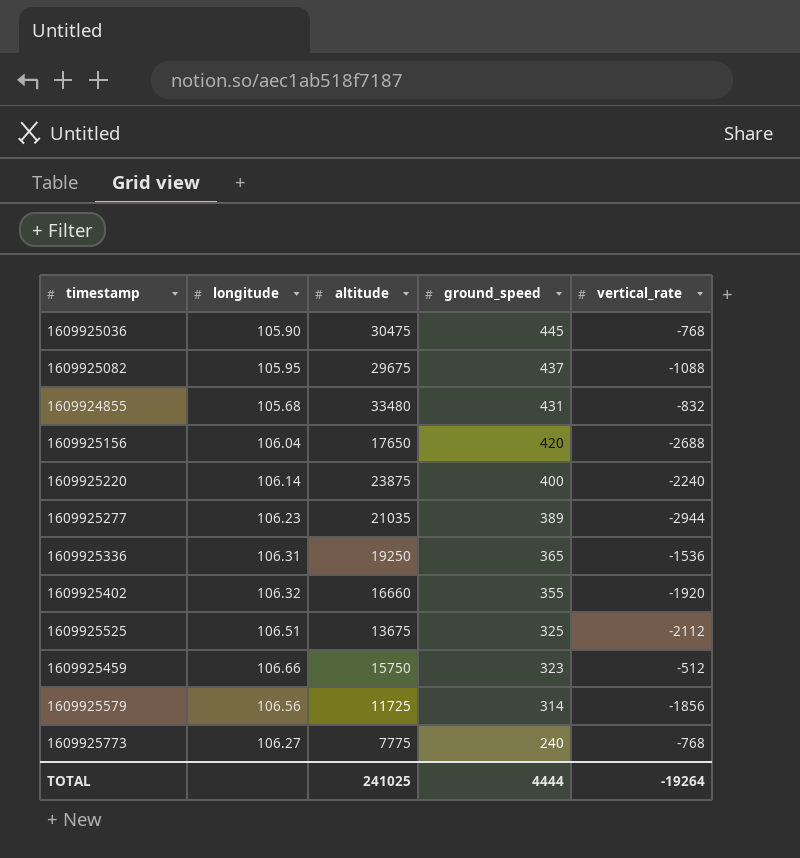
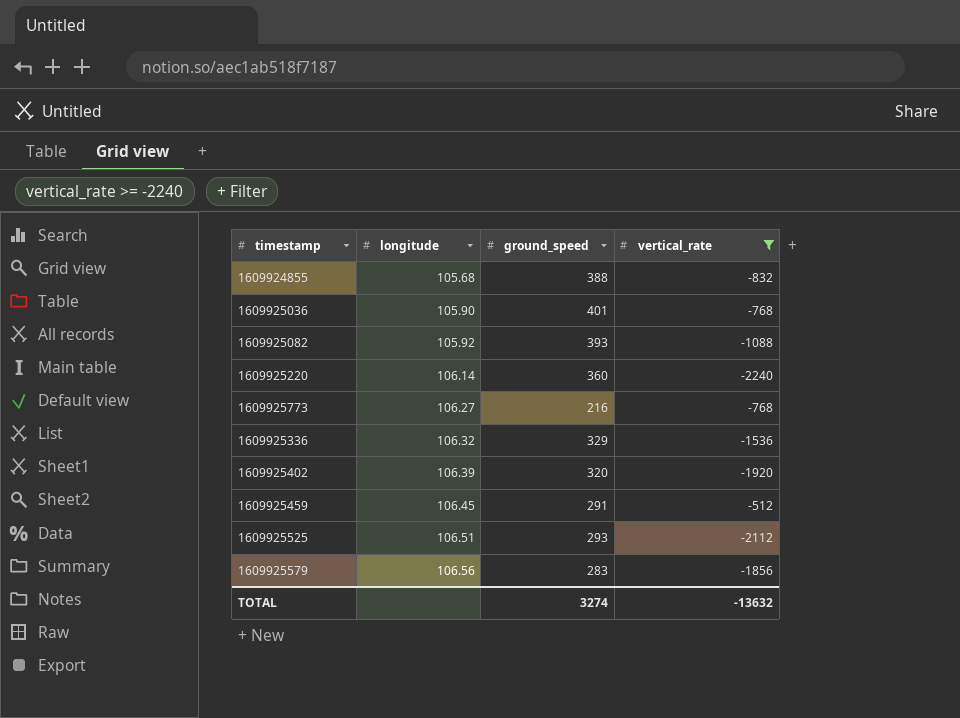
filter: none -> vertical_rate >= -2240
row order: ground_speed descending -> longitude ascending
column altitude | position: 3 -> none
1609924855 | ground_speed: 431 -> 388
1609925036 | ground_speed: 445 -> 401
1609925082 | longitude: 105.95 -> 105.92
1609925082 | ground_speed: 437 -> 393
1609925220 | ground_speed: 400 -> 360
1609925773 | ground_speed: 240 -> 216
1609925336 | longitude: 106.31 -> 106.32
1609925336 | ground_speed: 365 -> 329
1609925402 | longitude: 106.32 -> 106.39
1609925402 | ground_speed: 355 -> 320
1609925459 | longitude: 106.66 -> 106.45
1609925459 | ground_speed: 323 -> 291
1609925525 | ground_speed: 325 -> 293
1609925579 | ground_speed: 314 -> 283
TOTAL | ground_speed: 4444 -> 3274
TOTAL | vertical_rate: -19264 -> -13632

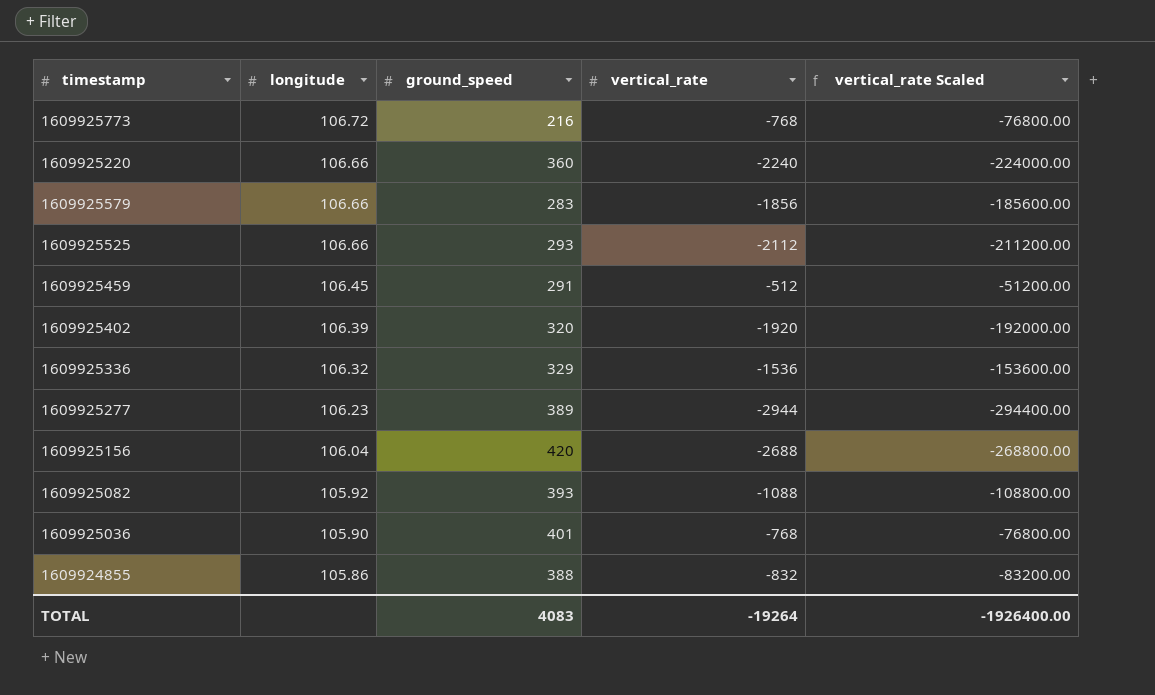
filter: vertical_rate >= -2240 -> none
row order: longitude ascending -> longitude descending
column vertical_rate Scaled | formula: none -> [vertical_rate] * 100
1609925773 | longitude: 106.27 -> 106.72
1609925220 | longitude: 106.14 -> 106.66
1609925579 | longitude: 106.56 -> 106.66
1609925525 | longitude: 106.51 -> 106.66
1609924855 | longitude: 105.68 -> 105.86
TOTAL | ground_speed: 3274 -> 4083
TOTAL | vertical_rate: -13632 -> -19264

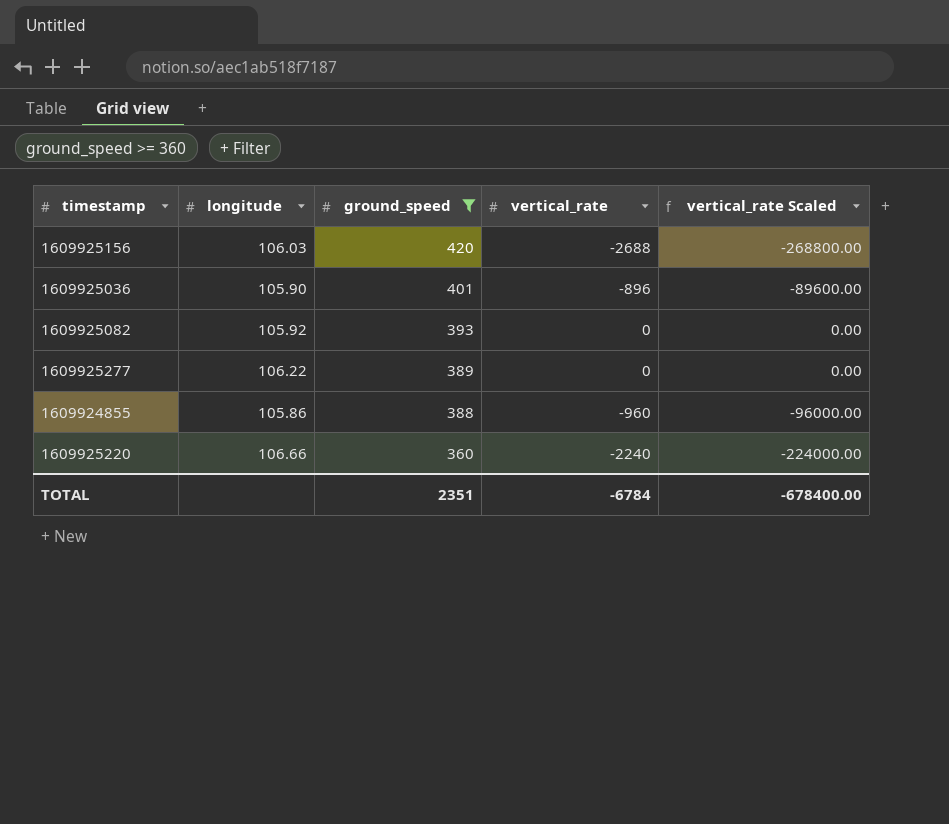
filter: none -> ground_speed >= 360
row order: longitude descending -> ground_speed descending
1609925156 | longitude: 106.04 -> 106.03
1609925036 | vertical_rate: -768 -> -896
1609925036 | vertical_rate Scaled: -76800.00 -> -89600.00
1609925082 | vertical_rate: -1088 -> 0
1609925082 | vertical_rate Scaled: -108800.00 -> 0.00
1609925277 | longitude: 106.23 -> 106.22
1609925277 | vertical_rate: -2944 -> 0
1609925277 | vertical_rate Scaled: -294400.00 -> 0.00
1609924855 | vertical_rate: -832 -> -960
1609924855 | vertical_rate Scaled: -83200.00 -> -96000.00
TOTAL | ground_speed: 4083 -> 2351
TOTAL | vertical_rate: -19264 -> -6784
TOTAL | vertical_rate Scaled: -1926400.00 -> -678400.00

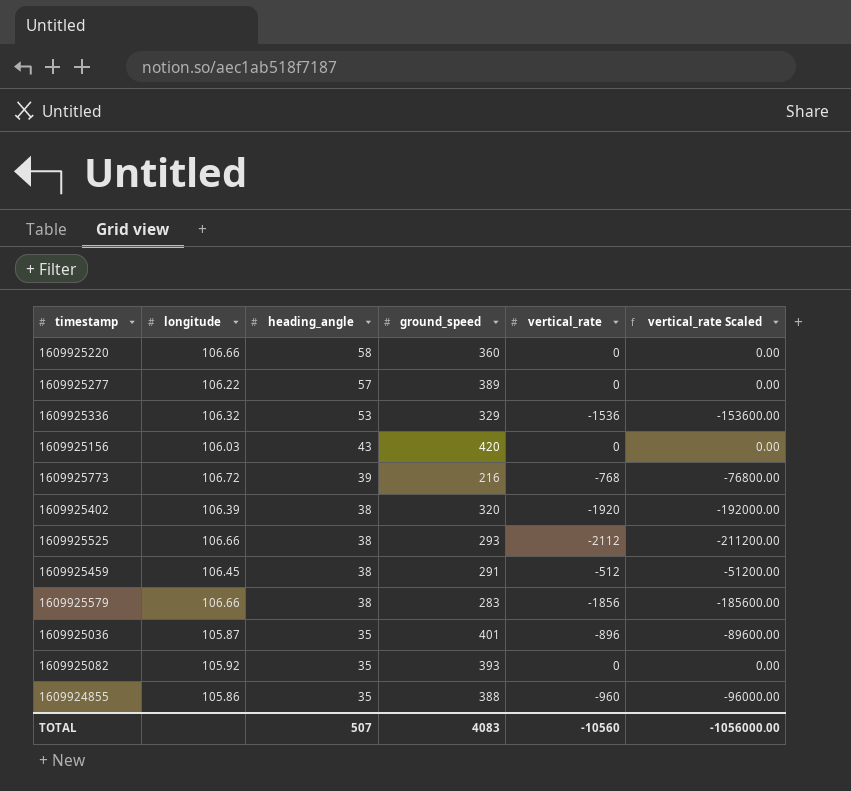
filter: ground_speed >= 360 -> none
row order: ground_speed descending -> heading_angle descending
column heading_angle | position: none -> 3
1609925220 | vertical_rate: -2240 -> 0
1609925220 | vertical_rate Scaled: -224000.00 -> 0.00
1609925156 | vertical_rate: -2688 -> 0
1609925156 | vertical_rate Scaled: -268800.00 -> 0.00
1609925036 | longitude: 105.90 -> 105.87
TOTAL | ground_speed: 2351 -> 4083
TOTAL | vertical_rate: -6784 -> -10560
TOTAL | vertical_rate Scaled: -678400.00 -> -1056000.00

